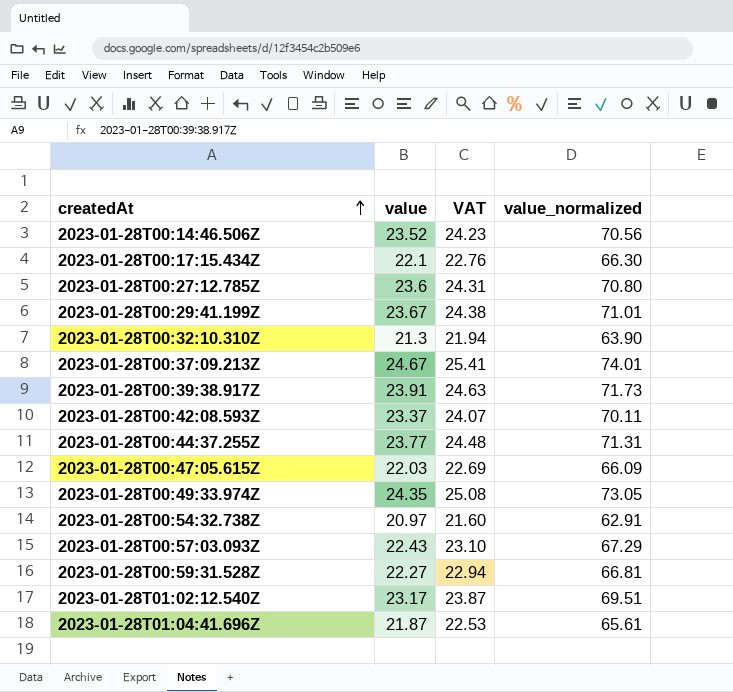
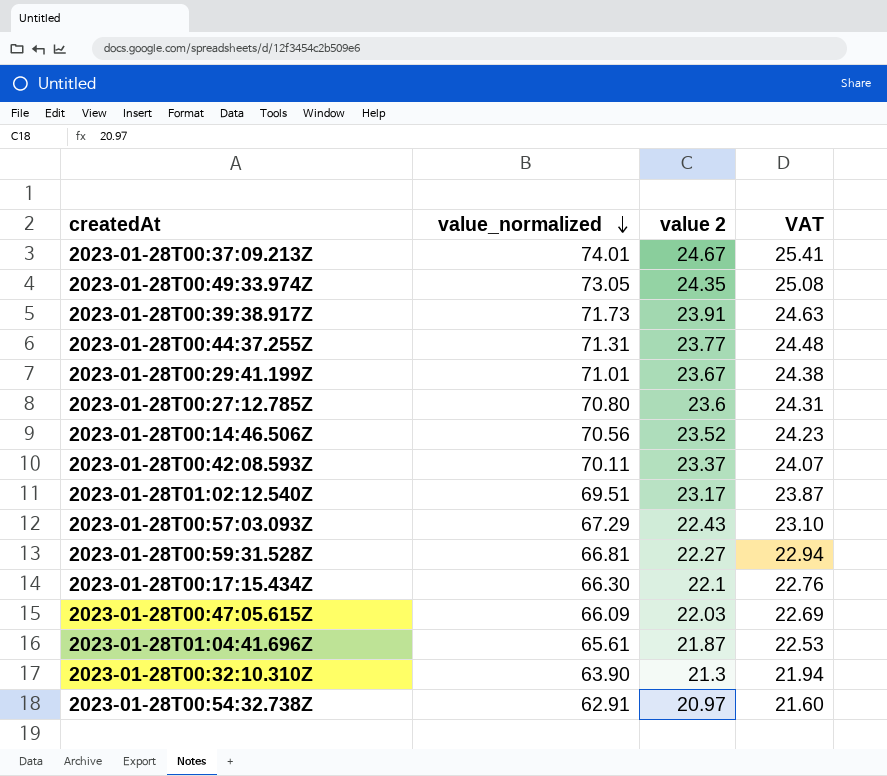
row order: createdAt ascending -> value_normalized descending
column value_normalized | position: 4 -> 2
column name: value -> value 2

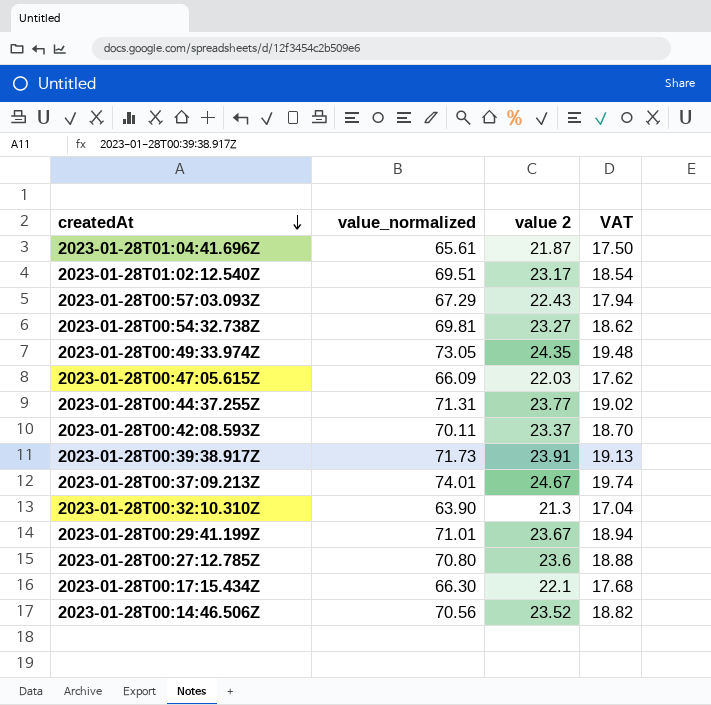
row order: value_normalized descending -> createdAt descending
column VAT | formula: [value 2] * 1.03 -> [value 2] * 0.8
row 2023-01-28T00:59:31.528Z: 66.81 | 22.27 | 22.94 -> none
2023-01-28T00:54:32.738Z | value_normalized: 62.91 -> 69.81
2023-01-28T00:54:32.738Z | value 2: 20.97 -> 23.27

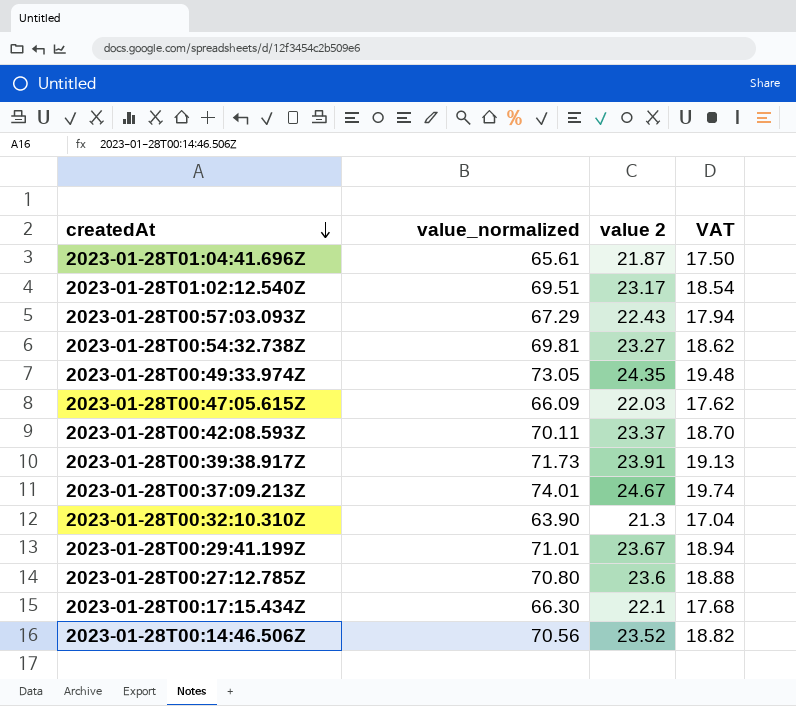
row 2023-01-28T00:44:37.255Z: 71.31 | 23.77 | 19.02 -> none

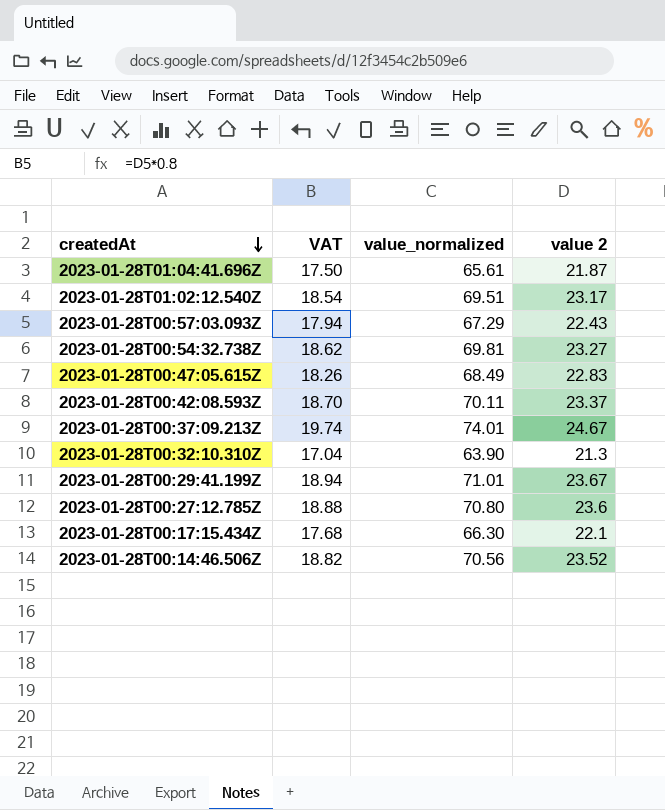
column VAT | position: 4 -> 2
row 2023-01-28T00:49:33.974Z: 73.05 | 24.35 | 19.48 -> none
row 2023-01-28T00:39:38.917Z: 71.73 | 23.91 | 19.13 -> none
2023-01-28T00:47:05.615Z | VAT: 17.62 -> 18.26
2023-01-28T00:47:05.615Z | value_normalized: 66.09 -> 68.49
2023-01-28T00:47:05.615Z | value 2: 22.03 -> 22.83

